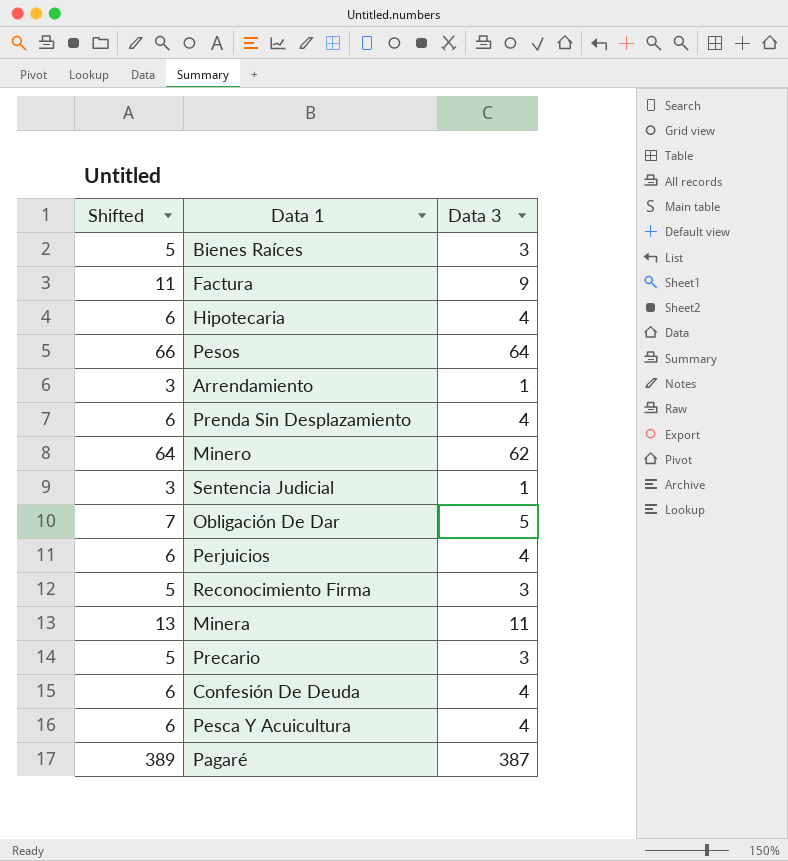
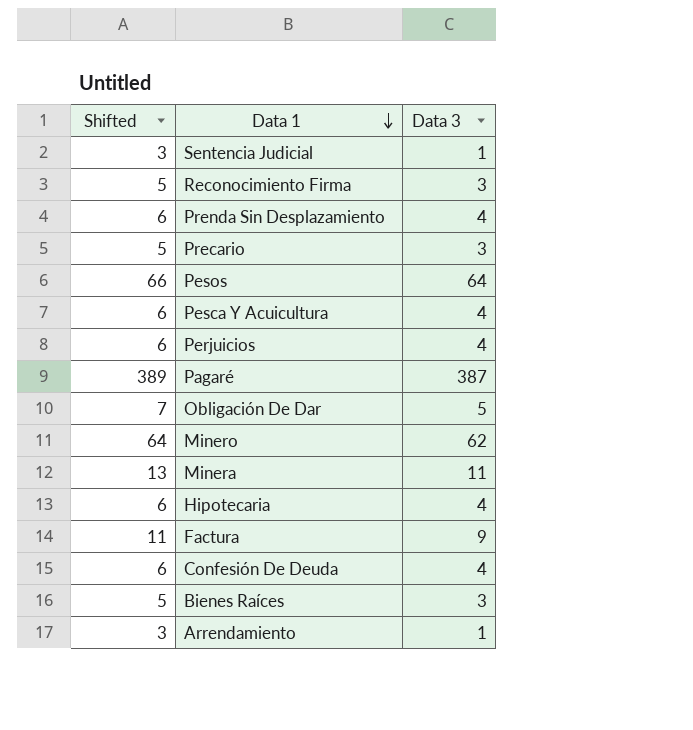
row order: none -> Data 1 descending

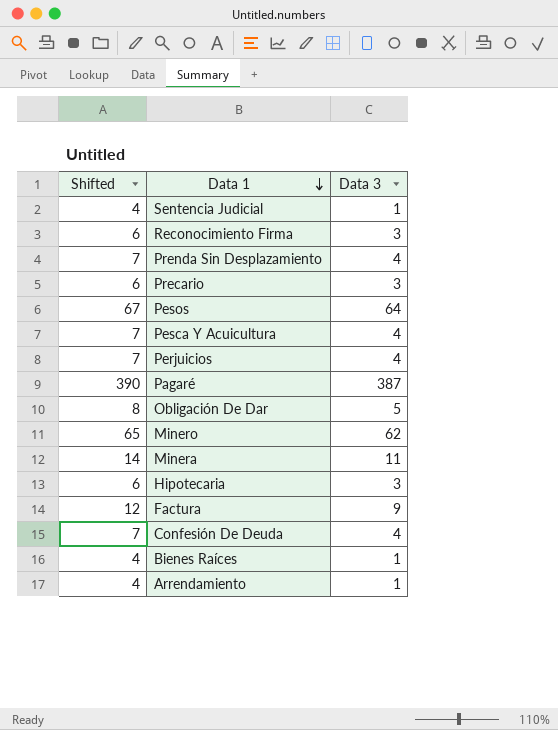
column Shifted | formula: [Data 3] + 2 -> [Data 3] + 3
Hipotecaria | Data 3: 4 -> 3
Bienes Raíces | Data 3: 3 -> 1

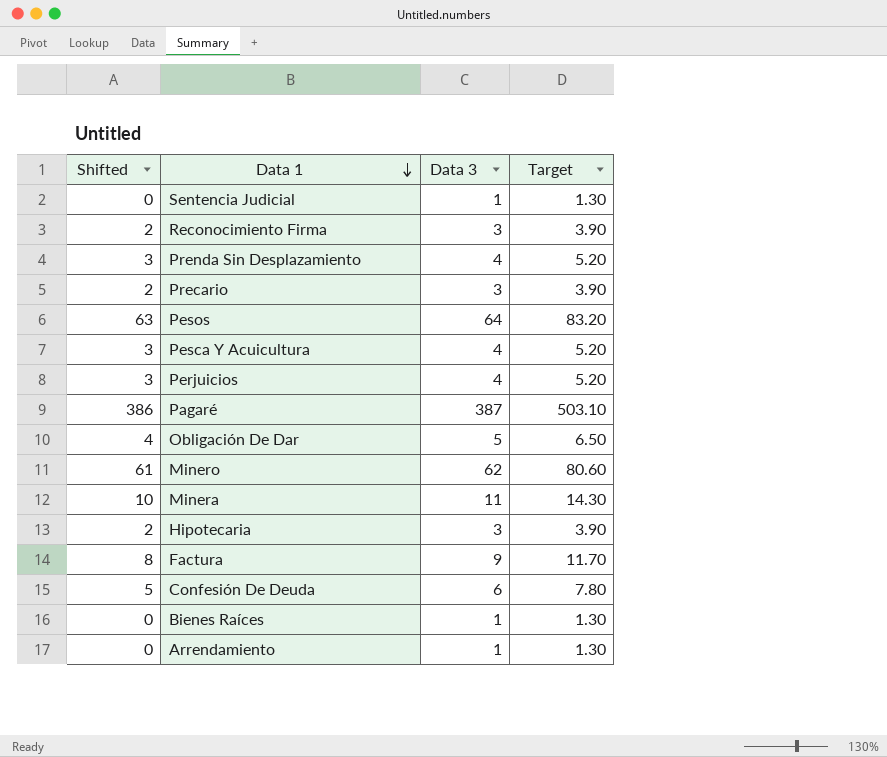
column Shifted | formula: [Data 3] + 3 -> [Data 3] - 1
column Target | formula: none -> [Data 3] * 1.3
Confesión De Deuda | Data 3: 4 -> 6

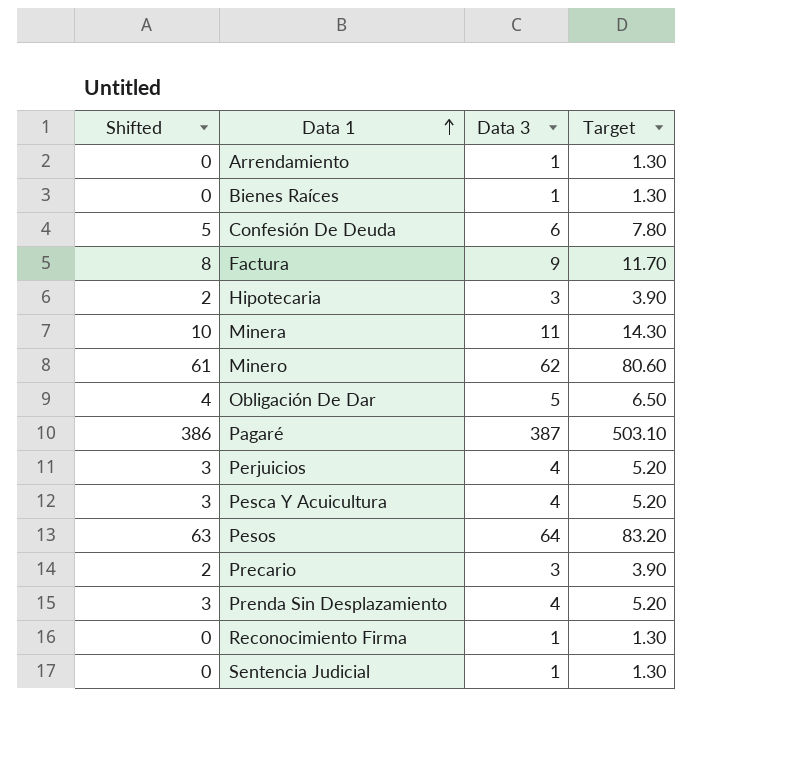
row order: Data 1 descending -> Data 1 ascending
Reconocimiento Firma | Shifted: 2 -> 0
Reconocimiento Firma | Data 3: 3 -> 1
Reconocimiento Firma | Target: 3.90 -> 1.30

